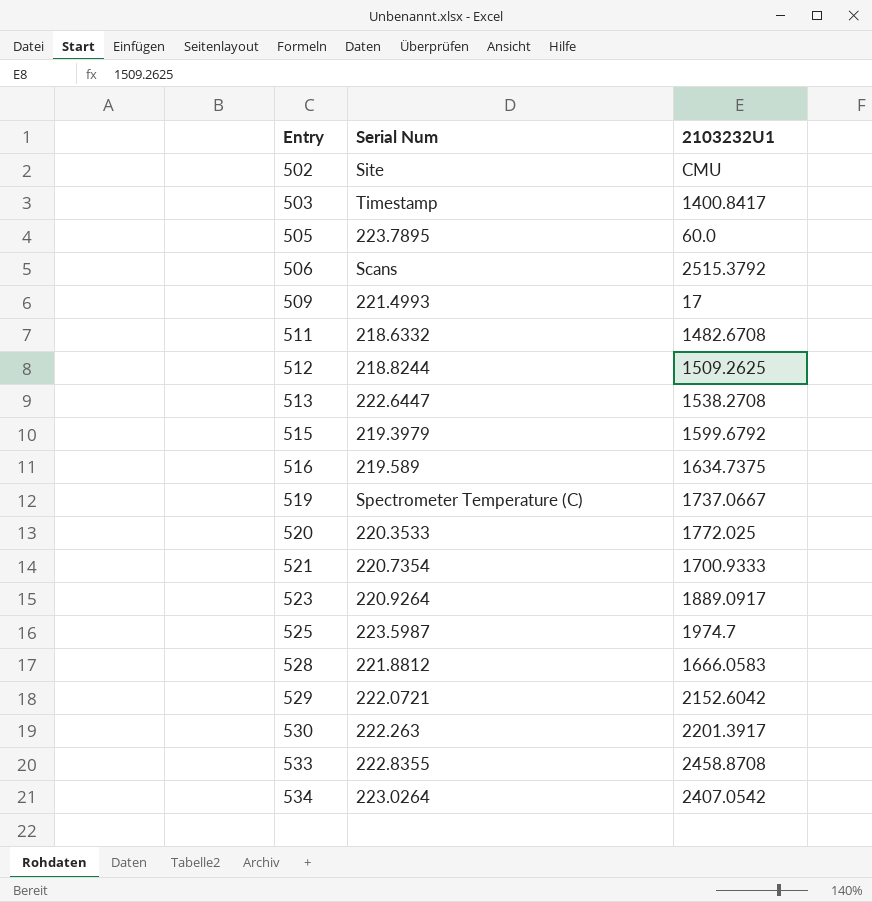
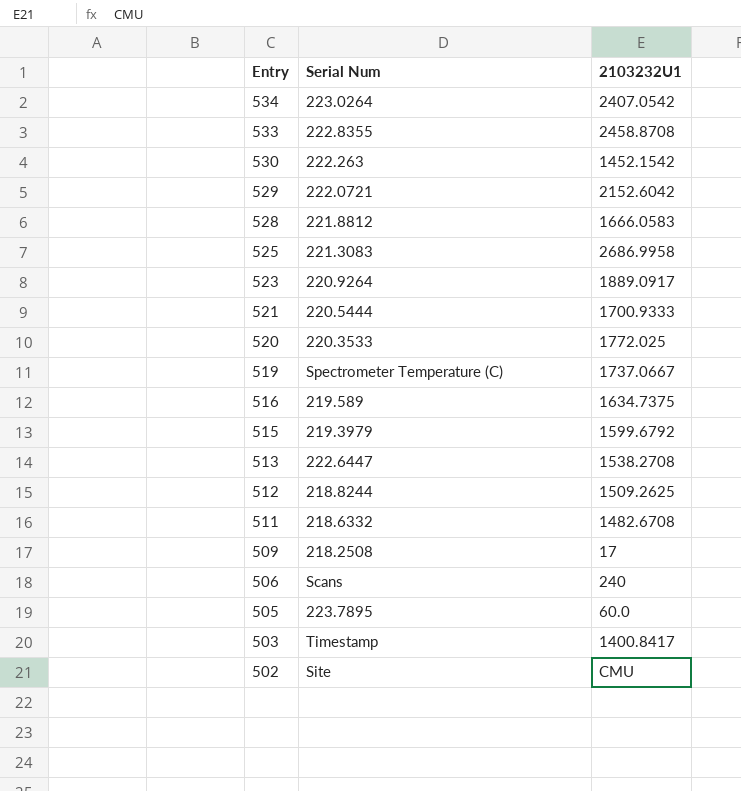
row order: Entry ascending -> Entry descending
530 | 2103232U1: 2201.3917 -> 1452.1542
525 | Serial Num: 223.5987 -> 221.3083
525 | 2103232U1: 1974.7 -> 2686.9958
521 | Serial Num: 220.7354 -> 220.5444
509 | Serial Num: 221.4993 -> 218.2508
506 | 2103232U1: 2515.3792 -> 240

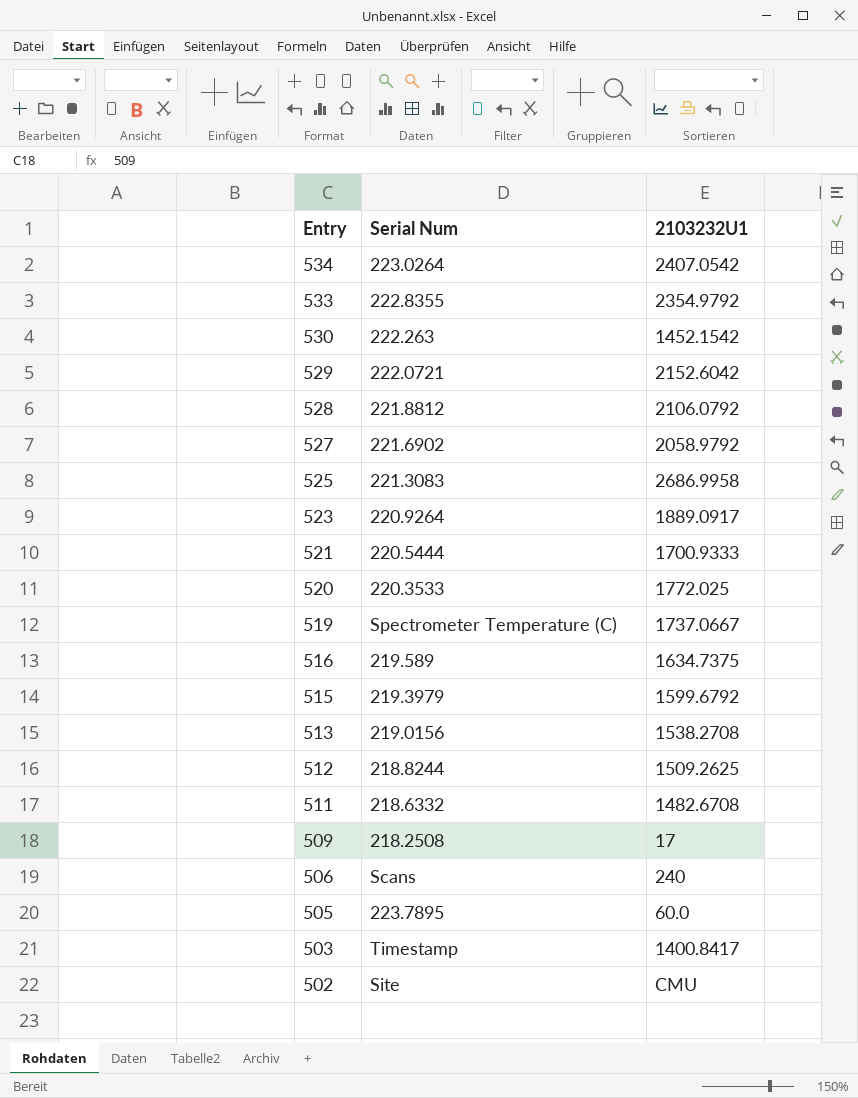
533 | 2103232U1: 2458.8708 -> 2354.9792
528 | 2103232U1: 1666.0583 -> 2106.0792
row 527: none -> 221.6902 | 2058.9792
513 | Serial Num: 222.6447 -> 219.0156

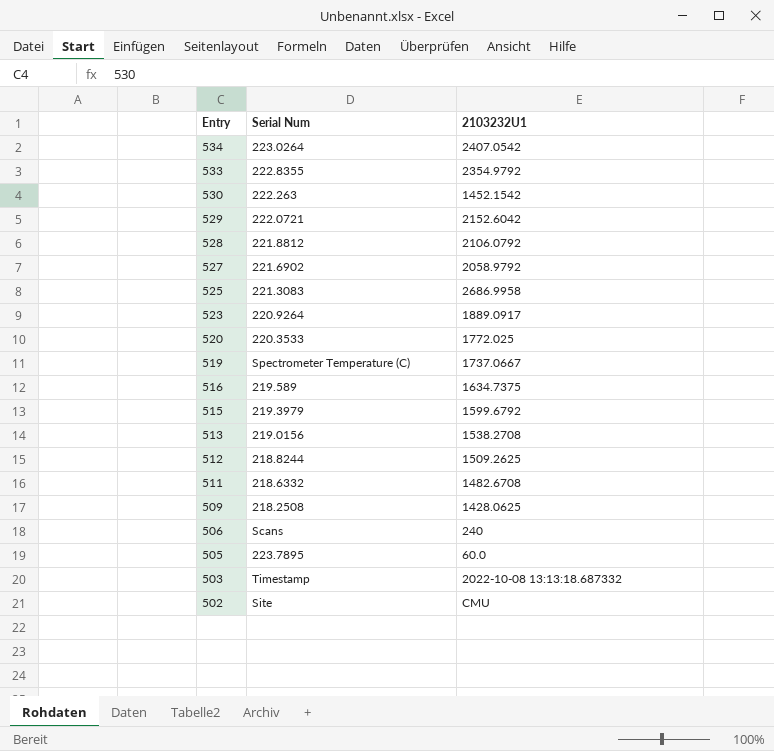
row 521: 220.5444 | 1700.9333 -> none
509 | 2103232U1: 17 -> 1428.0625
503 | 2103232U1: 1400.8417 -> 2022-10-08 13:13:18.687332

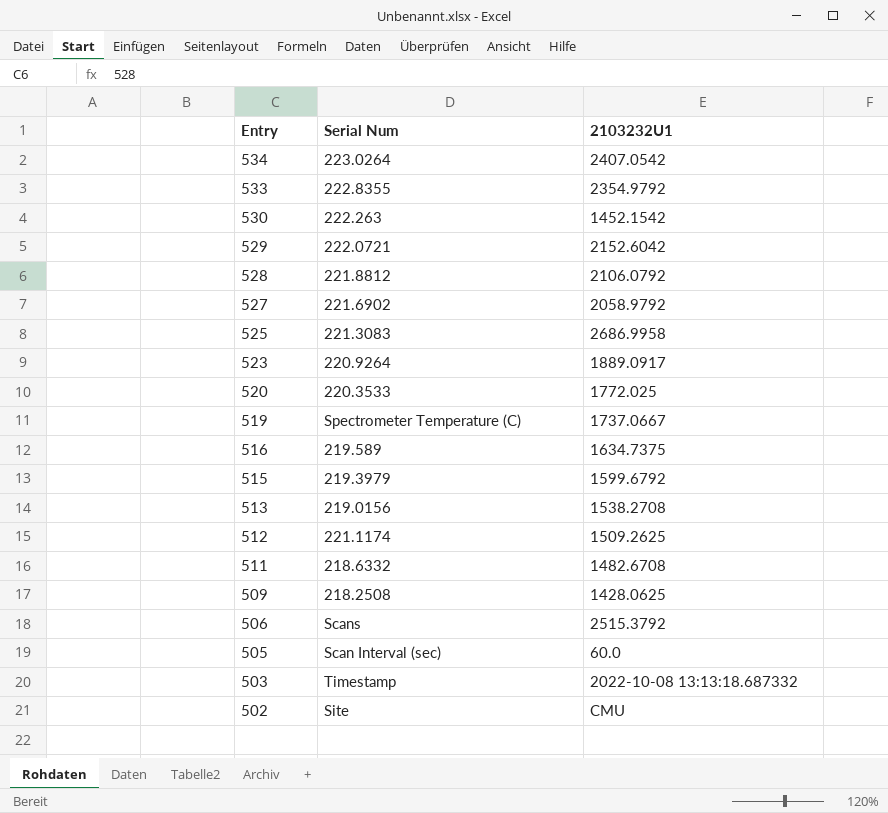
512 | Serial Num: 218.8244 -> 221.1174
506 | 2103232U1: 240 -> 2515.3792
505 | Serial Num: 223.7895 -> Scan Interval (sec)

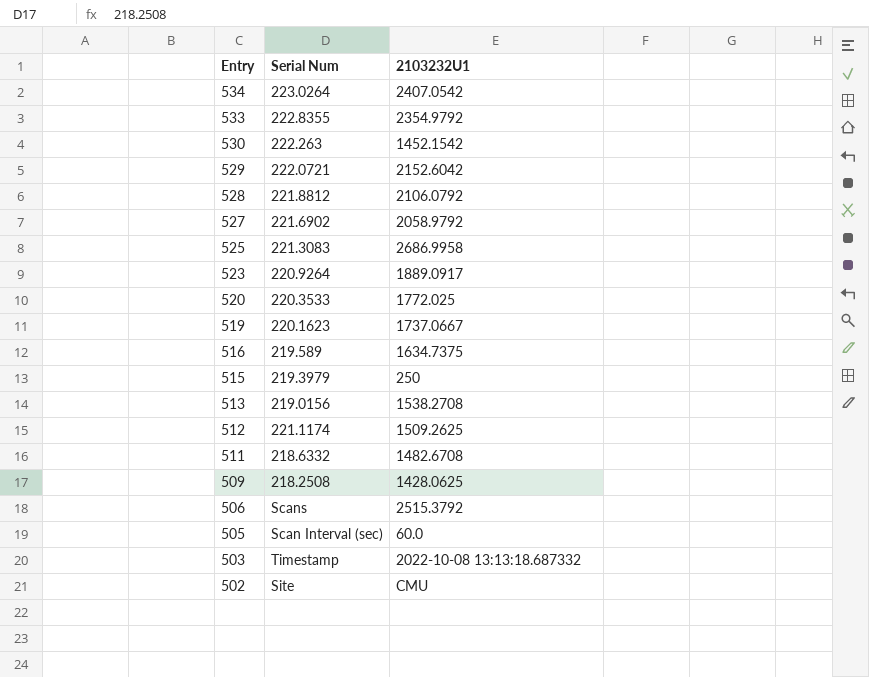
519 | Serial Num: Spectrometer Temperature (C) -> 220.1623
515 | 2103232U1: 1599.6792 -> 250

